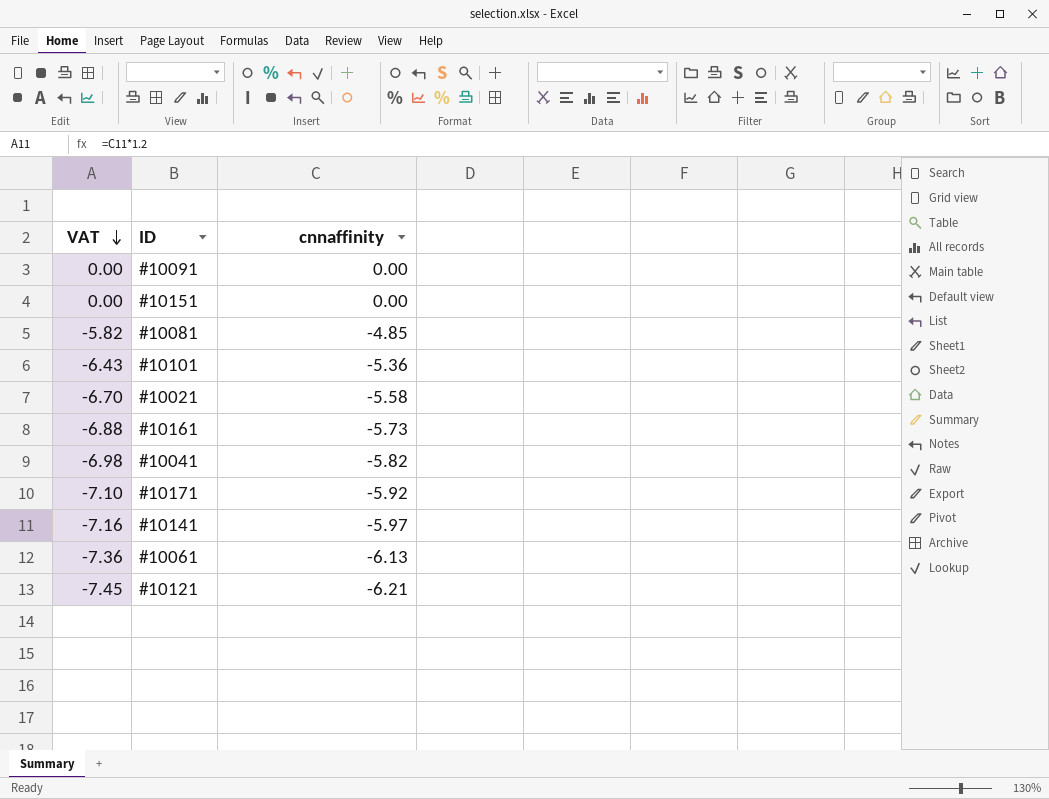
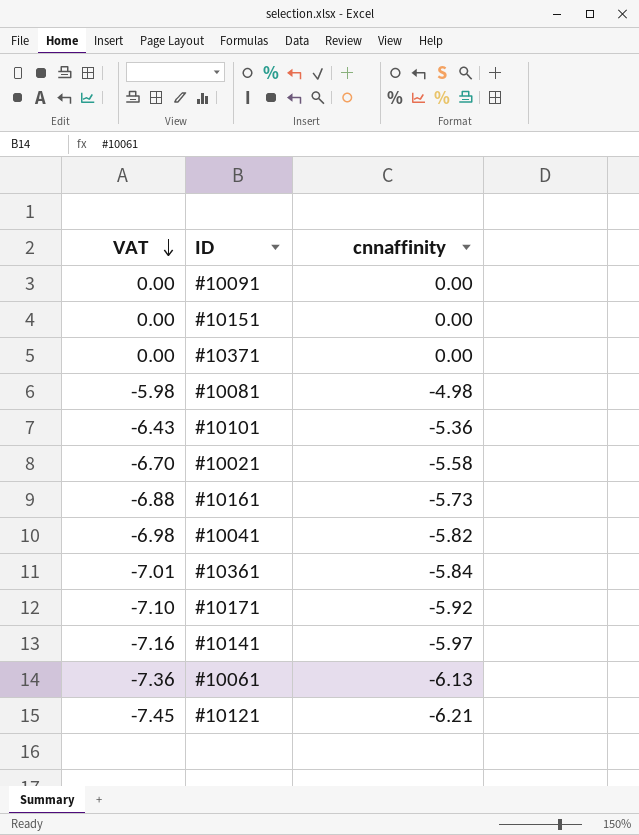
row #10371: none -> 0.00 | 0.00
#10081 | VAT: -5.82 -> -5.98
#10081 | cnnaffinity: -4.85 -> -4.98
row #10361: none -> -7.01 | -5.84

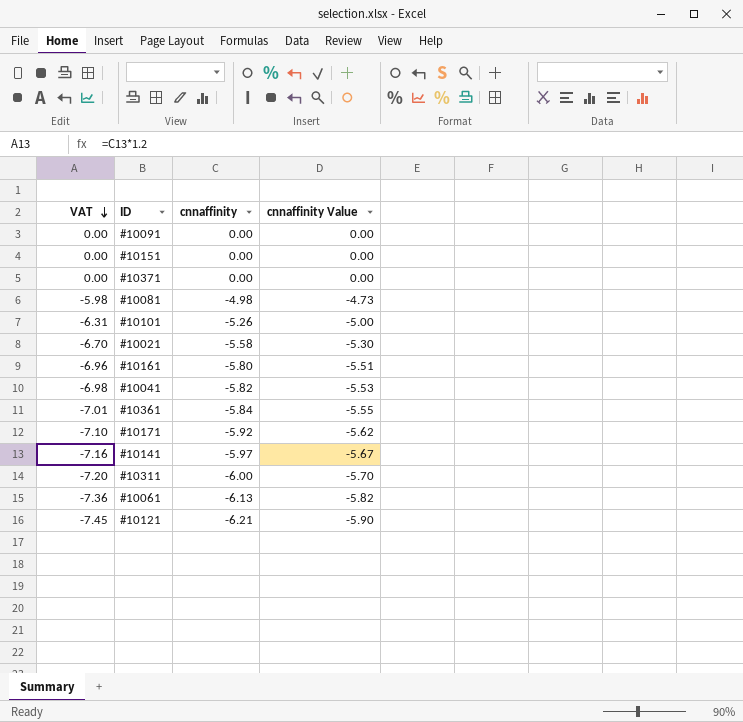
column cnnaffinity Value | formula: none -> [cnnaffinity] * 0.95
#10101 | VAT: -6.43 -> -6.31
#10101 | cnnaffinity: -5.36 -> -5.26
#10161 | VAT: -6.88 -> -6.96
#10161 | cnnaffinity: -5.73 -> -5.80
row #10311: none -> -7.20 | -6.00 | -5.70

